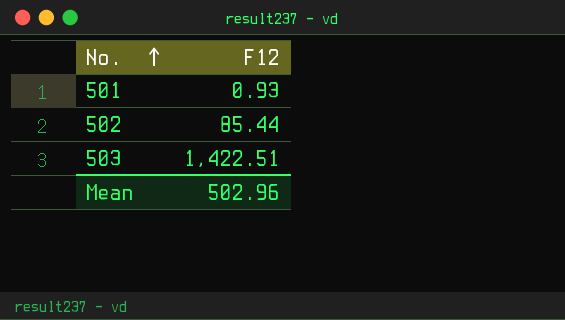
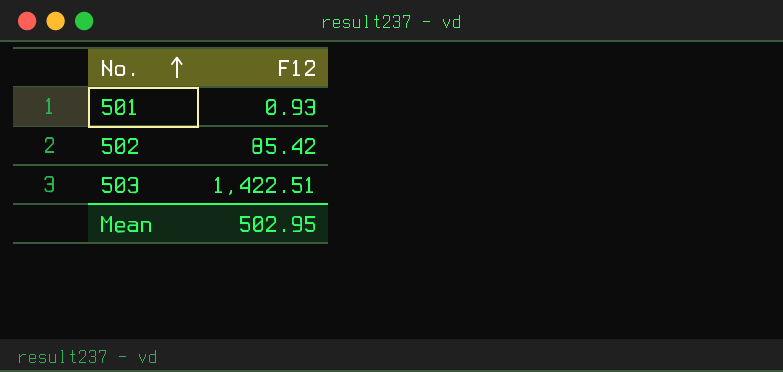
502 | F12: 85.44 -> 85.42
Mean | F12: 502.96 -> 502.95

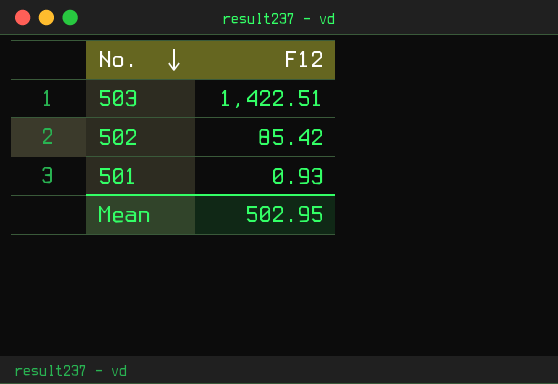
row order: No. ascending -> No. descending

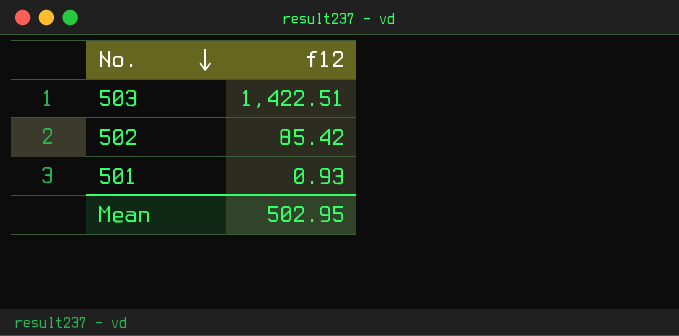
column name: F12 -> f12

